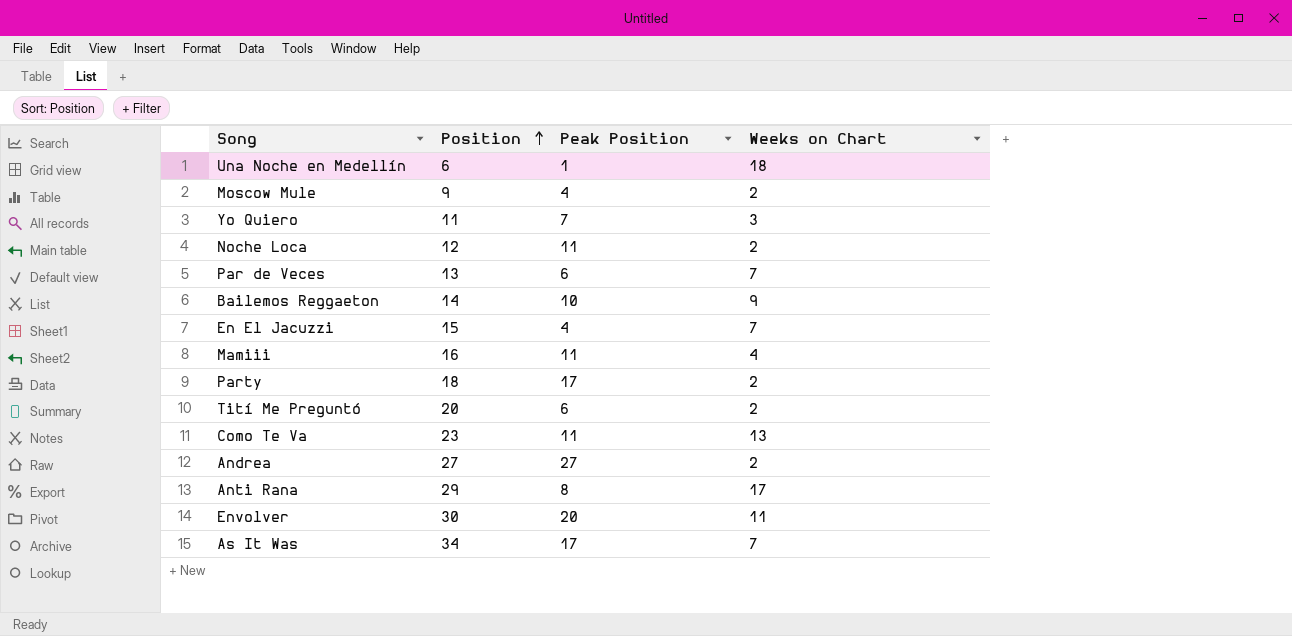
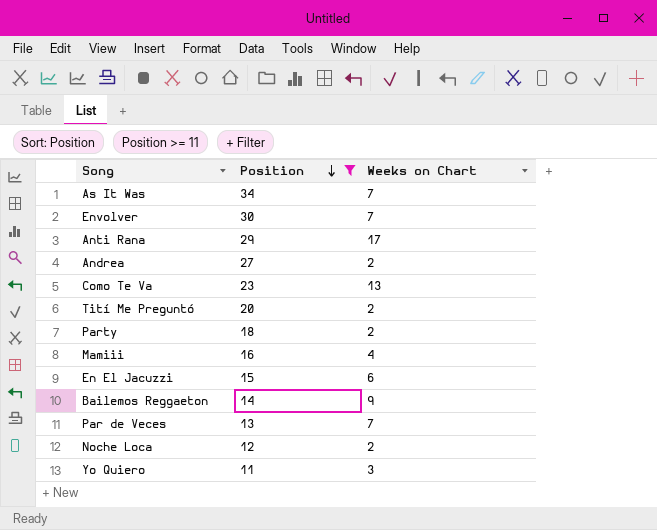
filter: none -> Position >= 11
row order: Position ascending -> Position descending
column Peak Position | position: 3 -> none
Envolver | Weeks on Chart: 11 -> 7
En El Jacuzzi | Weeks on Chart: 7 -> 6

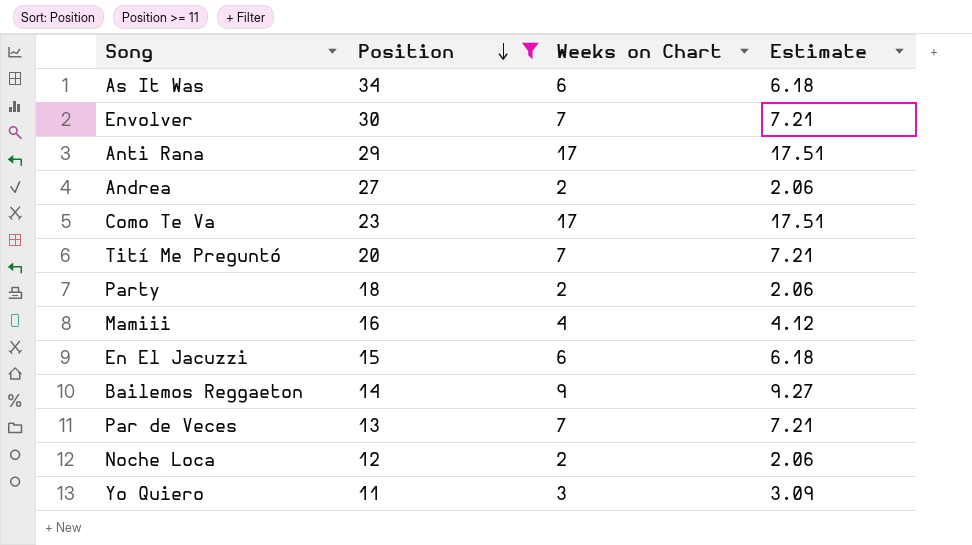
column Estimate | formula: none -> [Weeks on Chart] * 1.03
As It Was | Weeks on Chart: 7 -> 6
Como Te Va | Weeks on Chart: 13 -> 17
Tití Me Preguntó | Weeks on Chart: 2 -> 7

